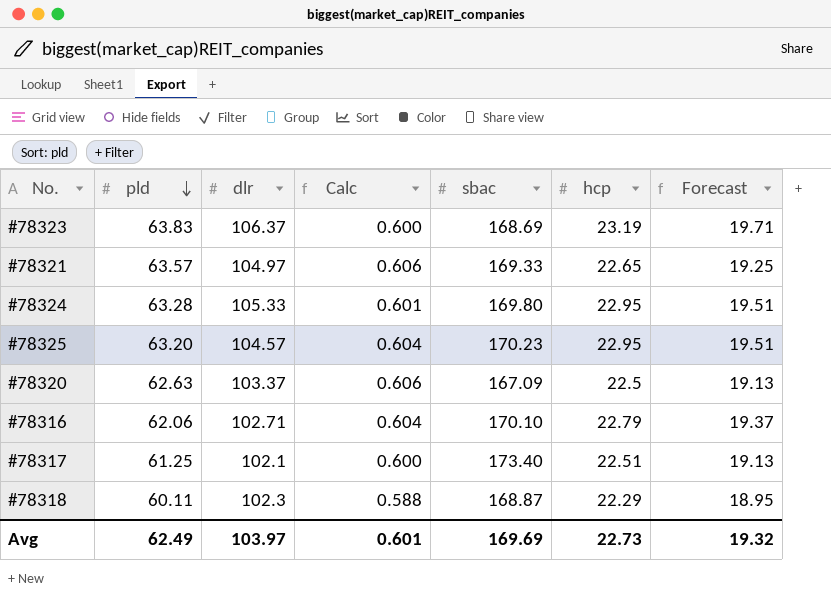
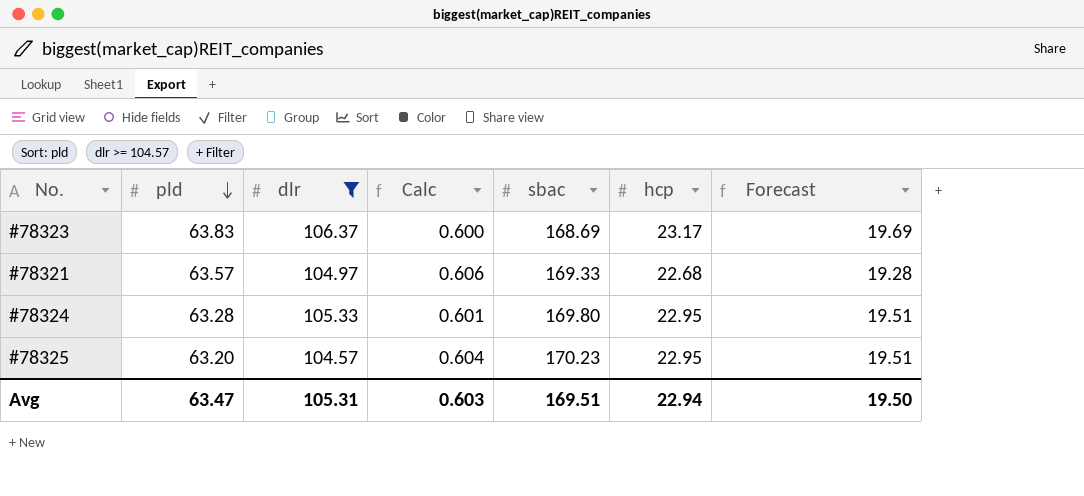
filter: none -> dlr >= 104.57
#78323 | hcp: 23.19 -> 23.17
#78323 | Forecast: 19.71 -> 19.69
#78321 | hcp: 22.65 -> 22.68
#78321 | Forecast: 19.25 -> 19.28
Avg | pld: 62.49 -> 63.47
Avg | dlr: 103.97 -> 105.31
Avg | Calc: 0.601 -> 0.603
Avg | sbac: 169.69 -> 169.51
Avg | hcp: 22.73 -> 22.94
Avg | Forecast: 19.32 -> 19.50

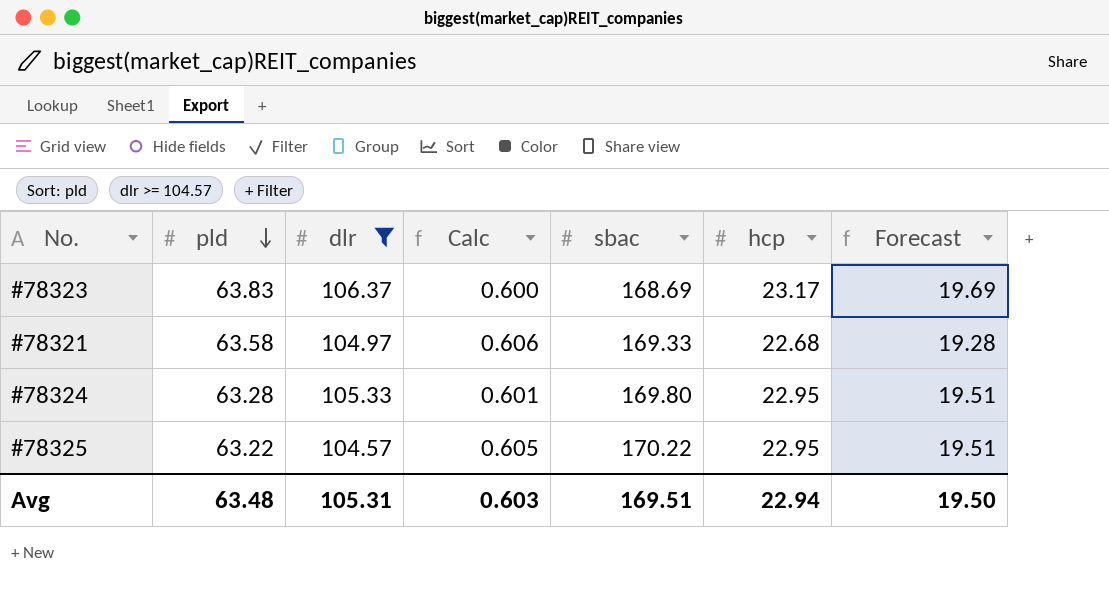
#78321 | pld: 63.57 -> 63.58
#78325 | pld: 63.20 -> 63.22
#78325 | Calc: 0.604 -> 0.605
#78325 | sbac: 170.23 -> 170.22
Avg | pld: 63.47 -> 63.48

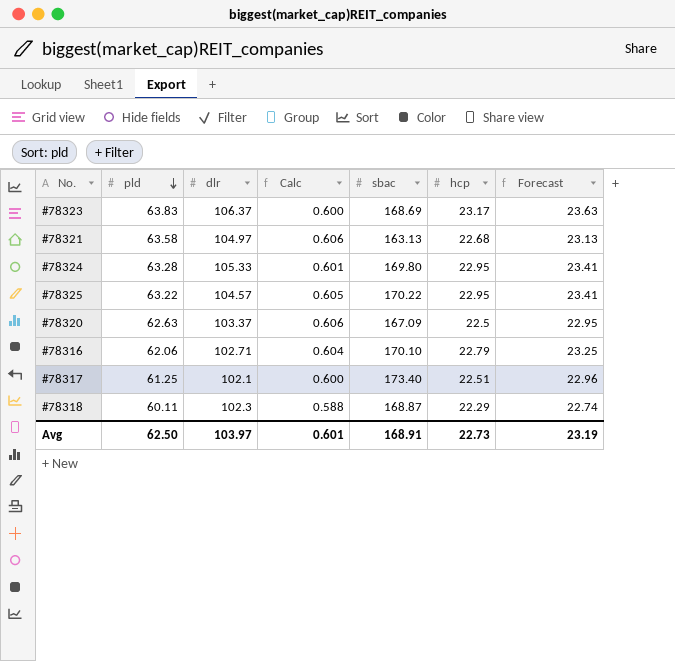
filter: dlr >= 104.57 -> none
column Forecast | formula: [hcp] * 0.85 -> [hcp] * 1.02
#78321 | sbac: 169.33 -> 163.13
Avg | pld: 63.48 -> 62.50
Avg | dlr: 105.31 -> 103.97
Avg | Calc: 0.603 -> 0.601
Avg | sbac: 169.51 -> 168.91
Avg | hcp: 22.94 -> 22.73
Avg | Forecast: 19.50 -> 23.19

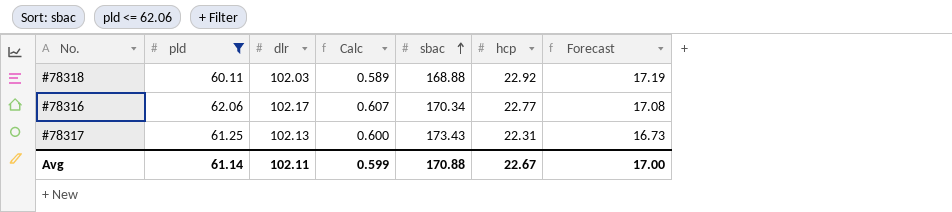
filter: none -> pld <= 62.06
row order: pld descending -> sbac ascending
column Forecast | formula: [hcp] * 1.02 -> [hcp] * 0.75
#78318 | dlr: 102.3 -> 102.03
#78318 | Calc: 0.588 -> 0.589
#78318 | sbac: 168.87 -> 168.88
#78318 | hcp: 22.29 -> 22.92
#78316 | dlr: 102.71 -> 102.17
#78316 | Calc: 0.604 -> 0.607
#78316 | sbac: 170.10 -> 170.34
#78316 | hcp: 22.79 -> 22.77
#78317 | dlr: 102.1 -> 102.13
#78317 | sbac: 173.40 -> 173.43
#78317 | hcp: 22.51 -> 22.31
Avg | pld: 62.50 -> 61.14
Avg | dlr: 103.97 -> 102.11
Avg | Calc: 0.601 -> 0.599
Avg | sbac: 168.91 -> 170.88
Avg | hcp: 22.73 -> 22.67
Avg | Forecast: 23.19 -> 17.00

